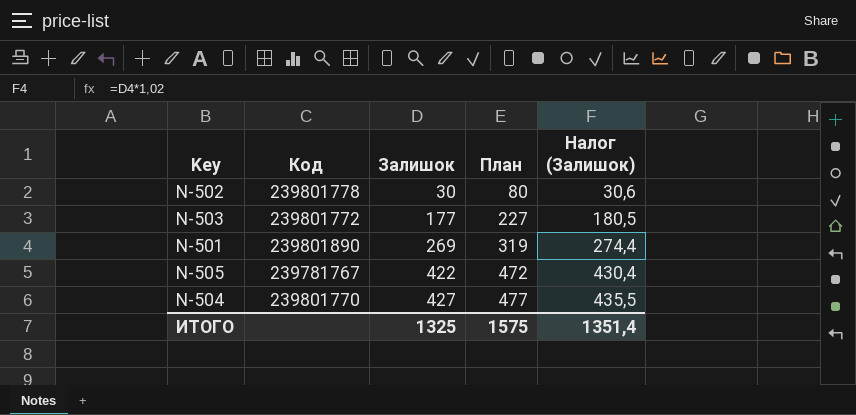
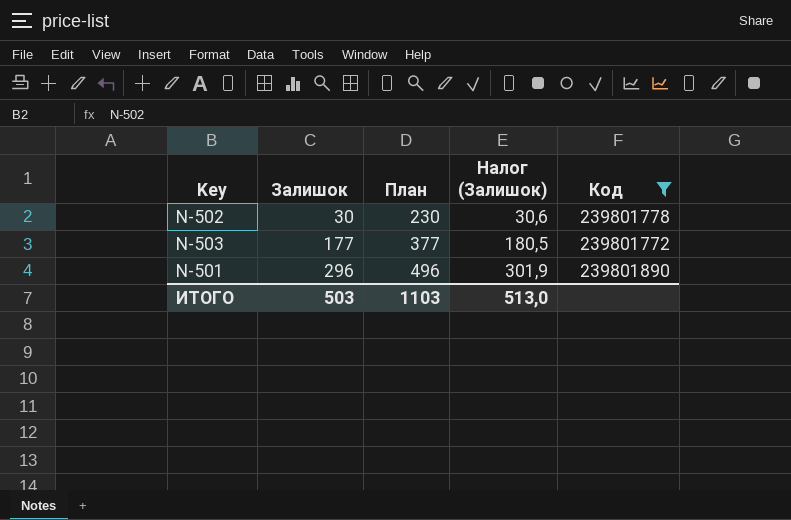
filter: none -> Код >= 239801772
column План | formula: [Залишок] + 50 -> [Залишок] + 200
column Код | position: 2 -> 5
N-501 | Залишок: 269 -> 296
N-501 | Налог (Залишок): 274,4 -> 301,9
ИТОГО | Залишок: 1325 -> 503
ИТОГО | План: 1575 -> 1103
ИТОГО | Налог (Залишок): 1351,4 -> 513,0

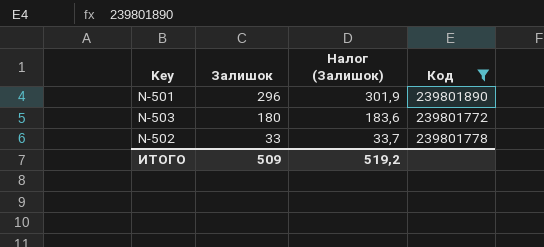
row order: Залишок ascending -> Залишок descending
column План | formula: [Залишок] + 200 -> none
N-503 | Залишок: 177 -> 180
N-503 | Налог (Залишок): 180,5 -> 183,6
N-502 | Залишок: 30 -> 33
N-502 | Налог (Залишок): 30,6 -> 33,7
ИТОГО | Залишок: 503 -> 509
ИТОГО | Налог (Залишок): 513,0 -> 519,2

